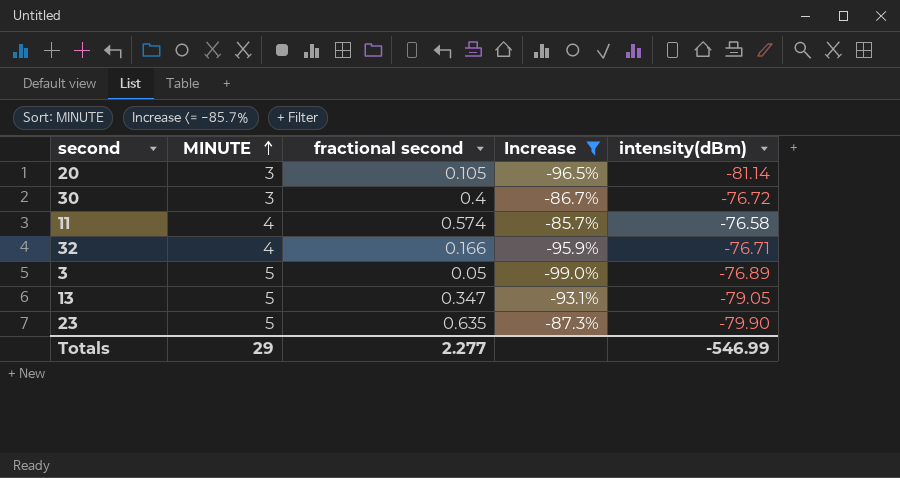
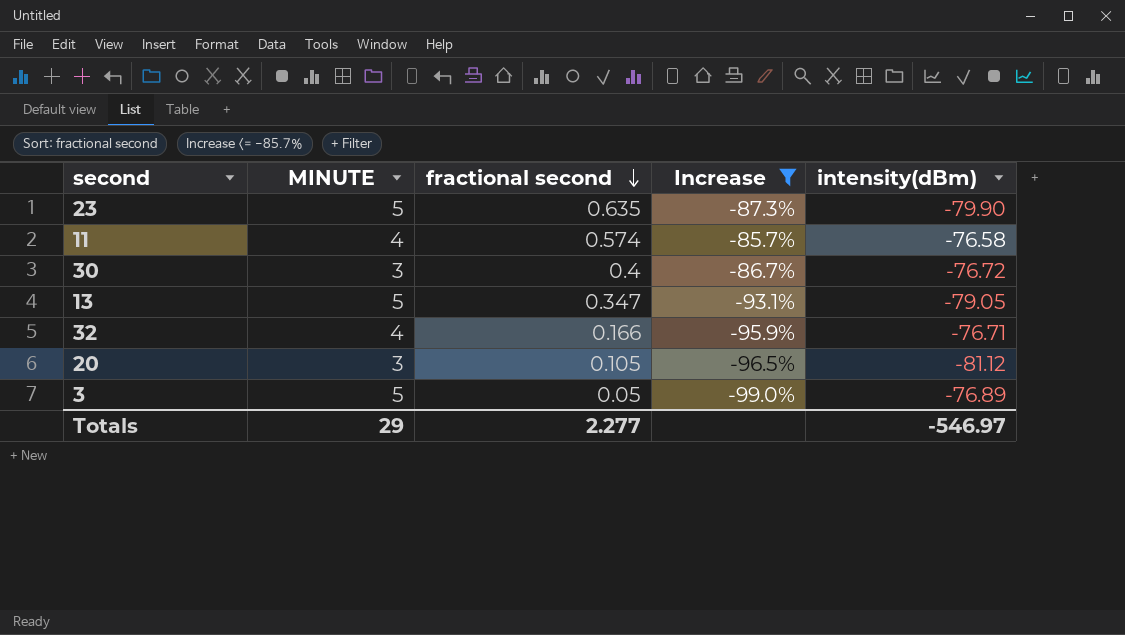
row order: MINUTE ascending -> fractional second descending
20 | intensity(dBm): -81.14 -> -81.12
Totals | intensity(dBm): -546.99 -> -546.97

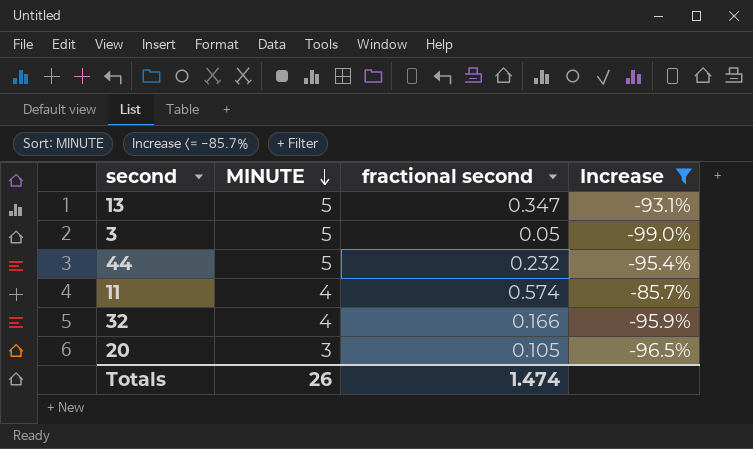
row order: fractional second descending -> MINUTE descending
column intensity(dBm) | position: 5 -> none
row 23: 5 | 0.635 | -87.3% | -79.90 -> none
row 30: 3 | 0.4 | -86.7% | -76.72 -> none
row 44: none -> 5 | 0.232 | -95.4%
Totals | MINUTE: 29 -> 26
Totals | fractional second: 2.277 -> 1.474

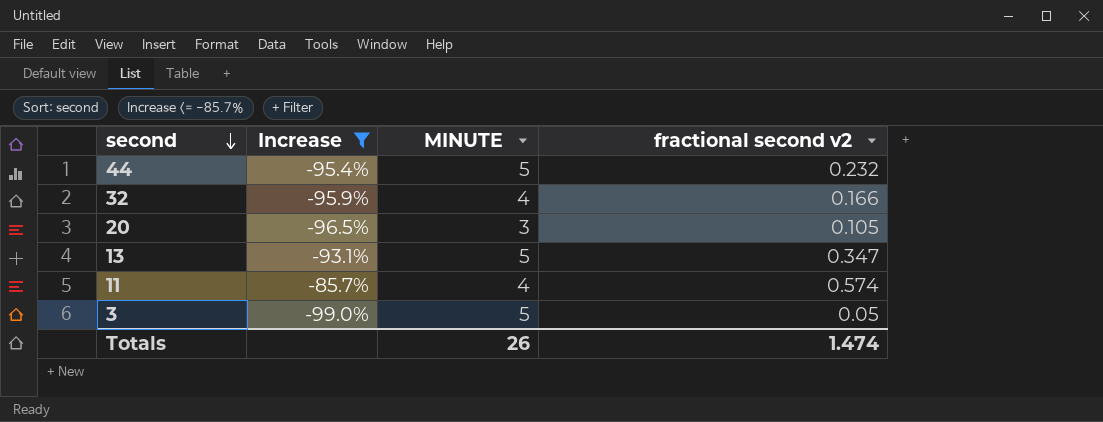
row order: MINUTE descending -> second descending
column Increase | position: 4 -> 2
column name: fractional second -> fractional second v2

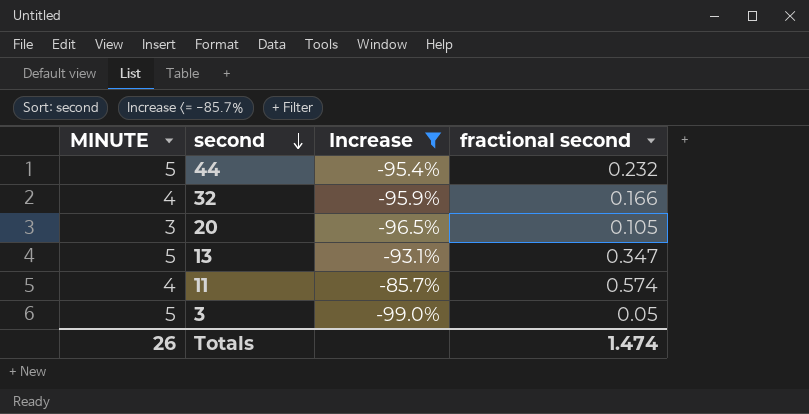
column MINUTE | position: 3 -> 1
column name: fractional second v2 -> fractional second

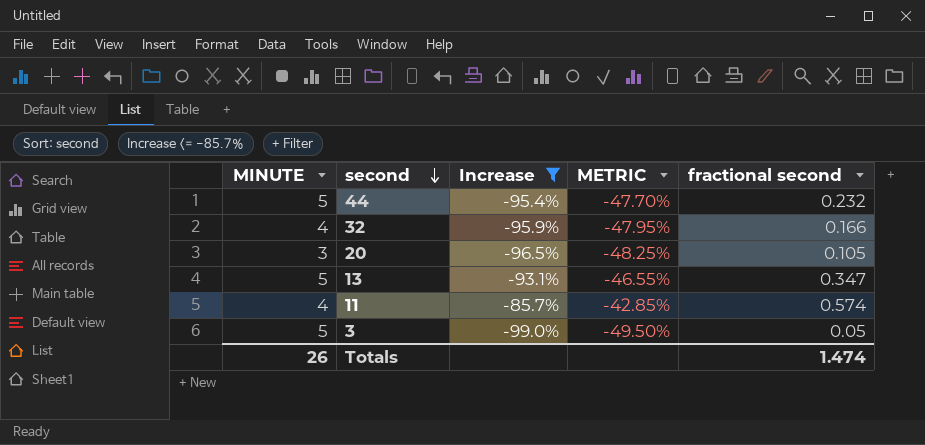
column METRIC | formula: none -> [Increase] * 0.5

